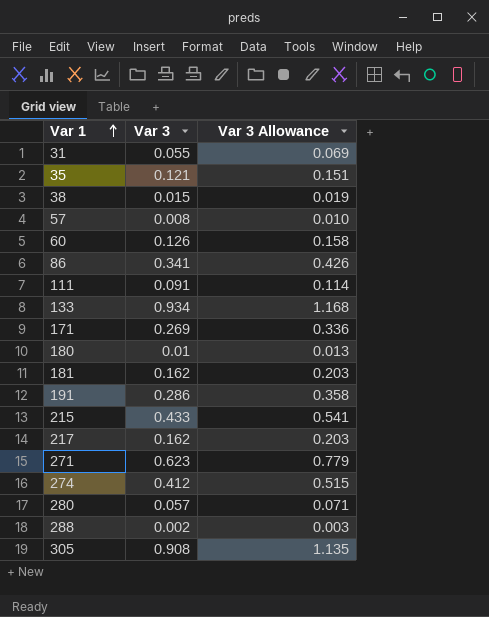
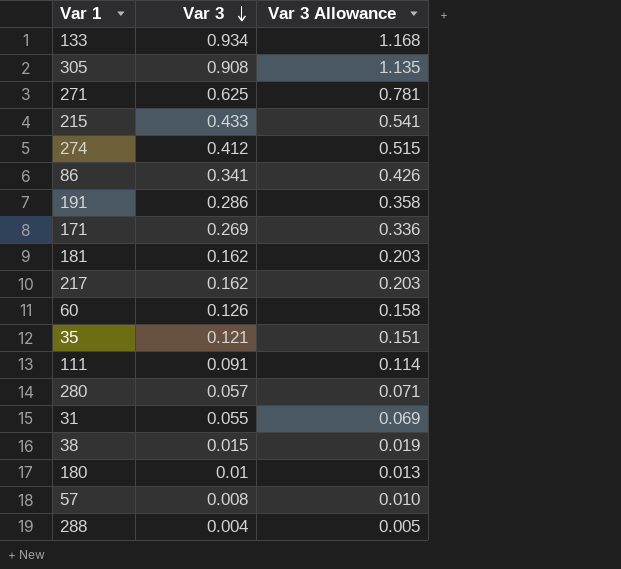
row order: Var 1 ascending -> Var 3 descending
271 | Var 3: 0.623 -> 0.625
271 | Var 3 Allowance: 0.779 -> 0.781
288 | Var 3: 0.002 -> 0.004
288 | Var 3 Allowance: 0.003 -> 0.005

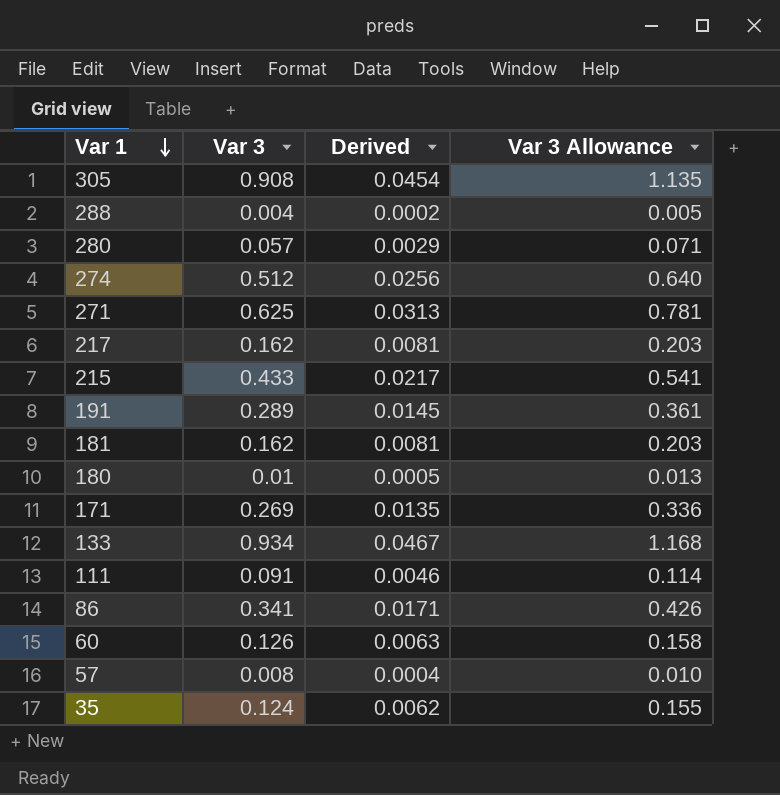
row order: Var 3 descending -> Var 1 descending
column Derived | formula: none -> [Var 3] * 0.05
row 31: 0.055 | 0.069 -> none
row 38: 0.015 | 0.019 -> none
274 | Var 3: 0.412 -> 0.512
274 | Var 3 Allowance: 0.515 -> 0.640
191 | Var 3: 0.286 -> 0.289
191 | Var 3 Allowance: 0.358 -> 0.361
35 | Var 3: 0.121 -> 0.124
35 | Var 3 Allowance: 0.151 -> 0.155

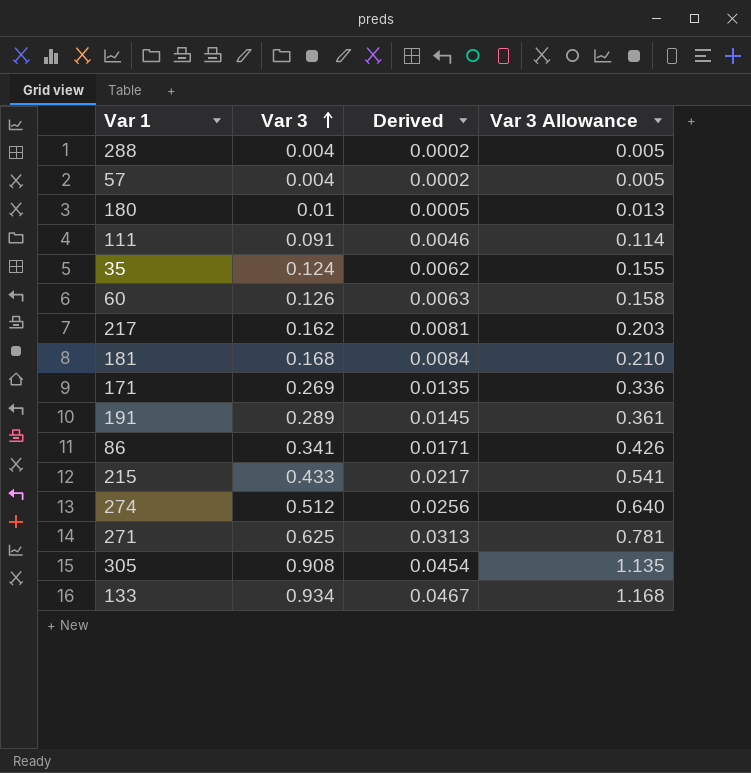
row order: Var 1 descending -> Var 3 ascending
row 280: 0.057 | 0.0029 | 0.071 -> none
57 | Var 3: 0.008 -> 0.004
57 | Derived: 0.0004 -> 0.0002
57 | Var 3 Allowance: 0.010 -> 0.005
181 | Var 3: 0.162 -> 0.168
181 | Derived: 0.0081 -> 0.0084
181 | Var 3 Allowance: 0.203 -> 0.210

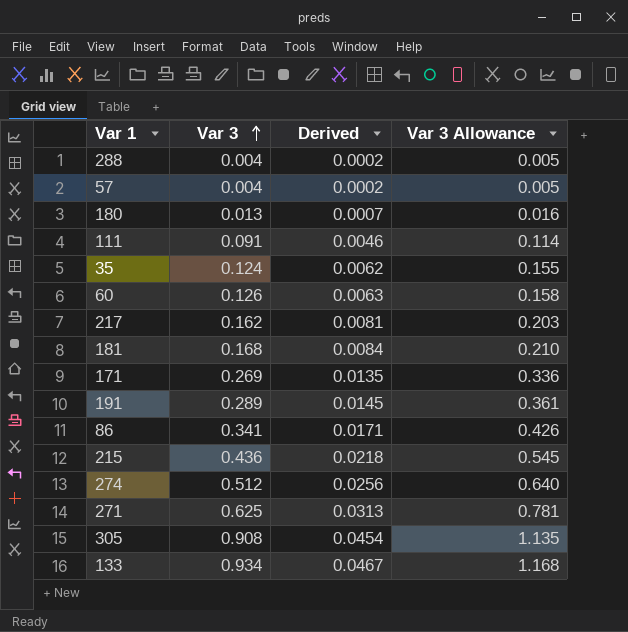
180 | Var 3: 0.01 -> 0.013
180 | Derived: 0.0005 -> 0.0007
180 | Var 3 Allowance: 0.013 -> 0.016
215 | Var 3: 0.433 -> 0.436
215 | Derived: 0.0217 -> 0.0218
215 | Var 3 Allowance: 0.541 -> 0.545

